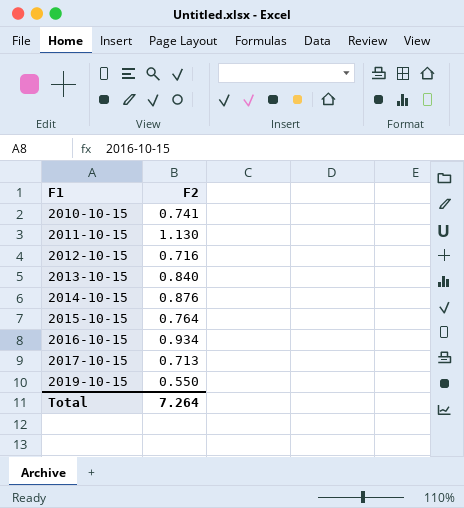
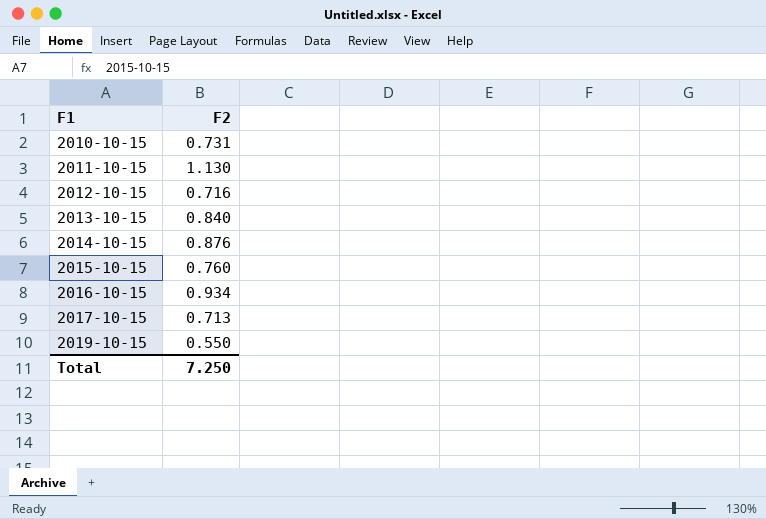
2010-10-15 | F2: 0.741 -> 0.731
2015-10-15 | F2: 0.764 -> 0.760
Total | F2: 7.264 -> 7.250

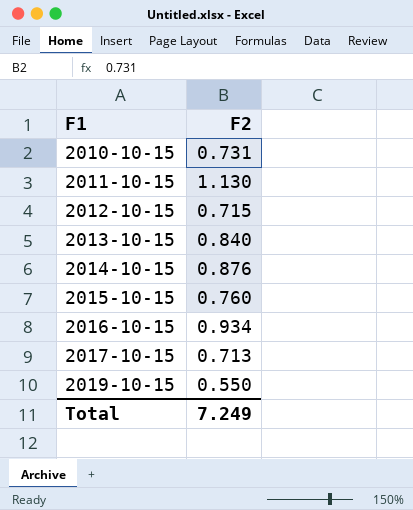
2012-10-15 | F2: 0.716 -> 0.715
Total | F2: 7.250 -> 7.249

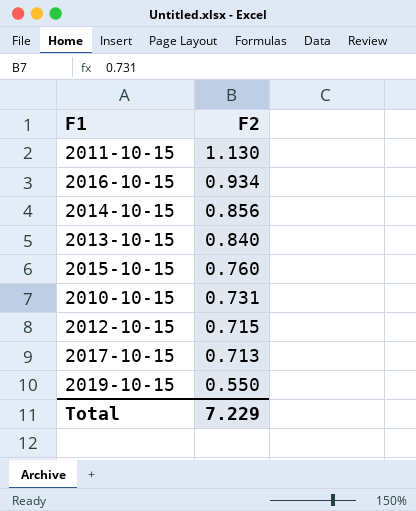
row order: F1 ascending -> F2 descending
2014-10-15 | F2: 0.876 -> 0.856
Total | F2: 7.249 -> 7.229

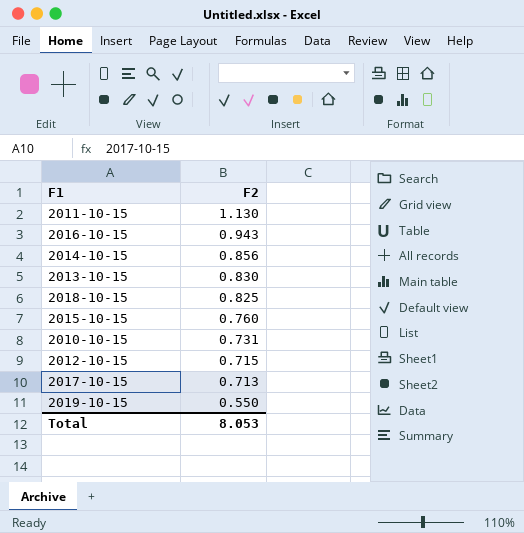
2016-10-15 | F2: 0.934 -> 0.943
2013-10-15 | F2: 0.840 -> 0.830
row 2018-10-15: none -> 0.825
Total | F2: 7.229 -> 8.053

